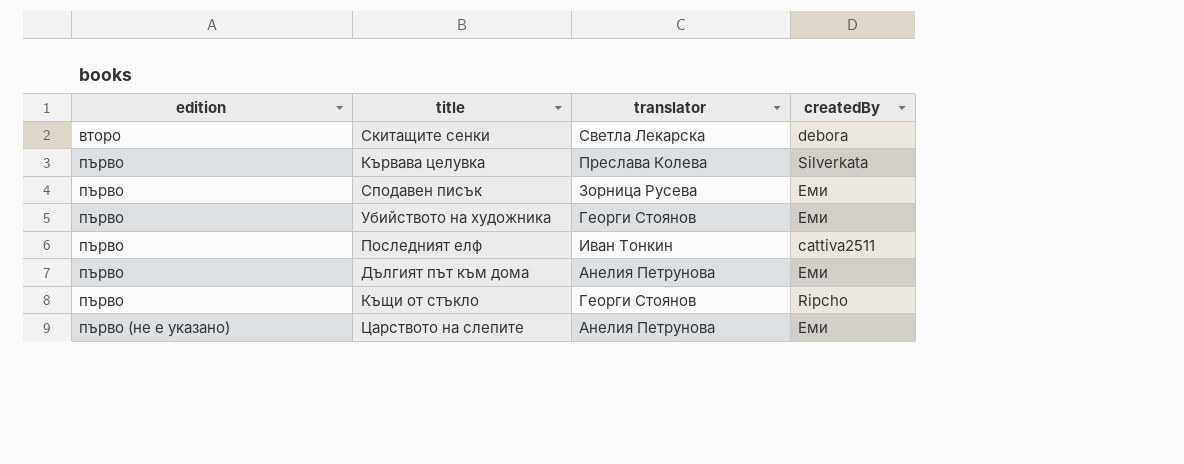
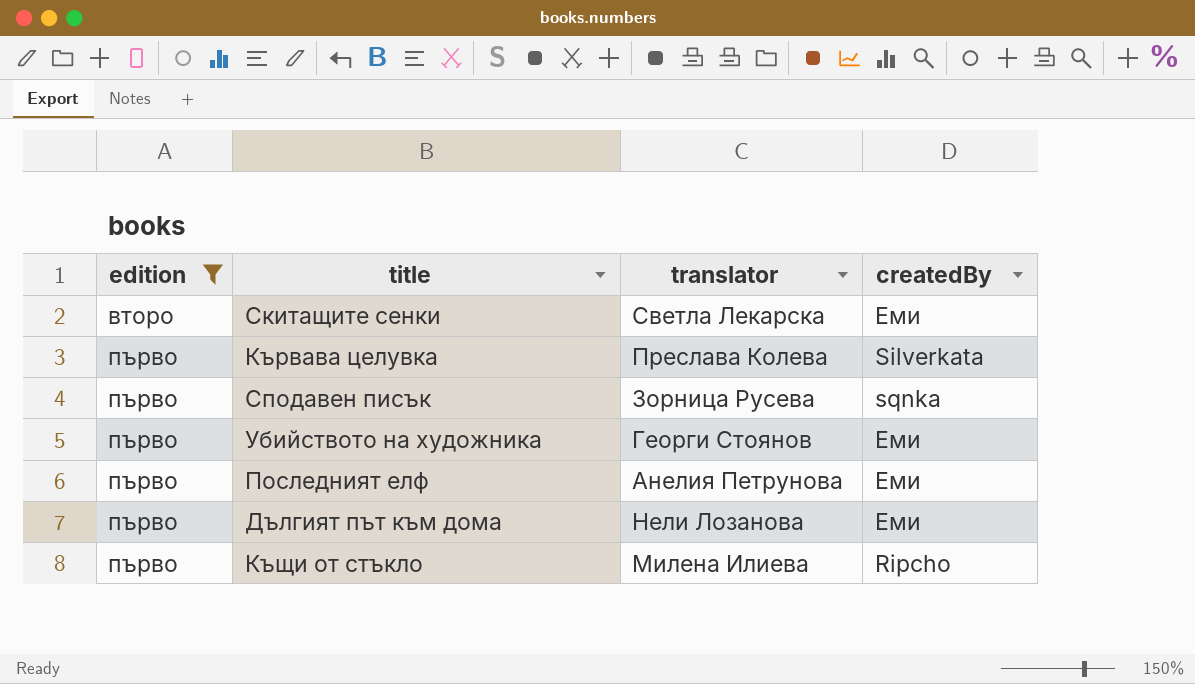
filter: none -> edition != първо (не е указано)
Скитащите сенки | createdBy: debora -> Еми
Сподавен писък | createdBy: Еми -> sqnka
Последният елф | translator: Иван Тонкин -> Анелия Петрунова
Последният елф | createdBy: cattiva2511 -> Еми
Дългият път към дома | translator: Анелия Петрунова -> Нели Лозанова
Къщи от стъкло | translator: Георги Стоянов -> Милена Илиева

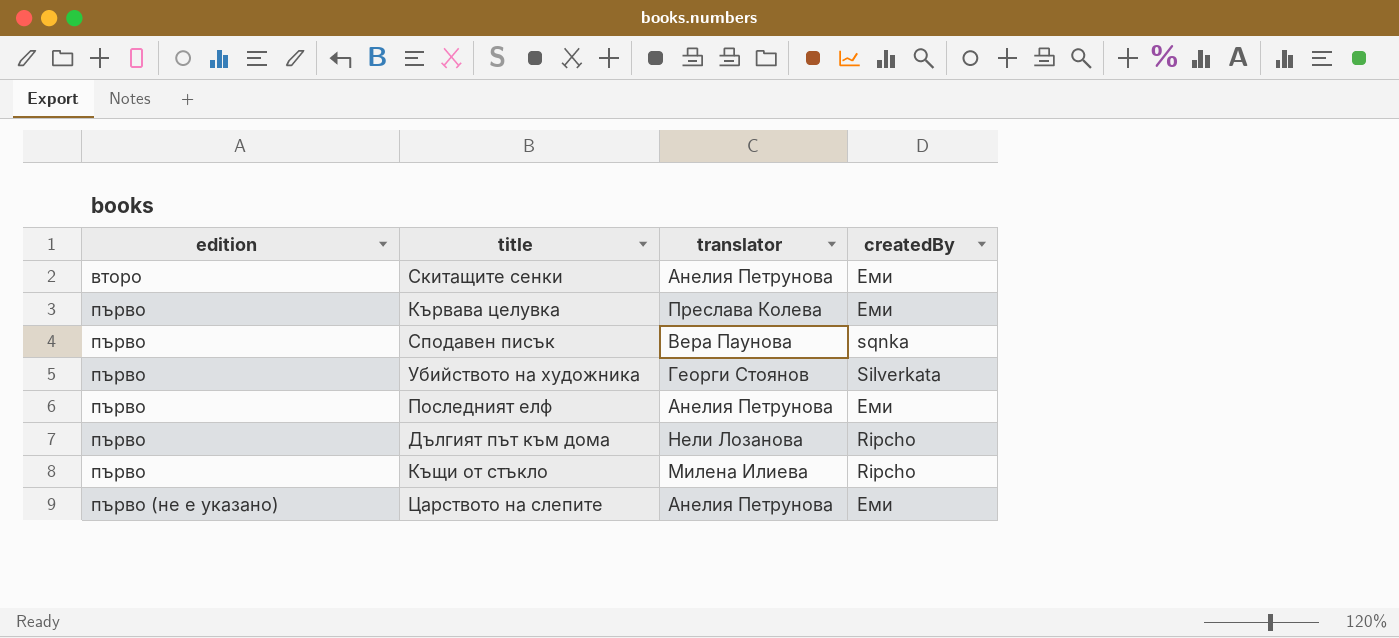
filter: edition != първо (не е указано) -> none
Скитащите сенки | translator: Светла Лекарска -> Анелия Петрунова
Кървава целувка | createdBy: Silverkata -> Еми
Сподавен писък | translator: Зорница Русева -> Вера Паунова
Убийството на художника | createdBy: Еми -> Silverkata
Дългият път към дома | createdBy: Еми -> Ripcho

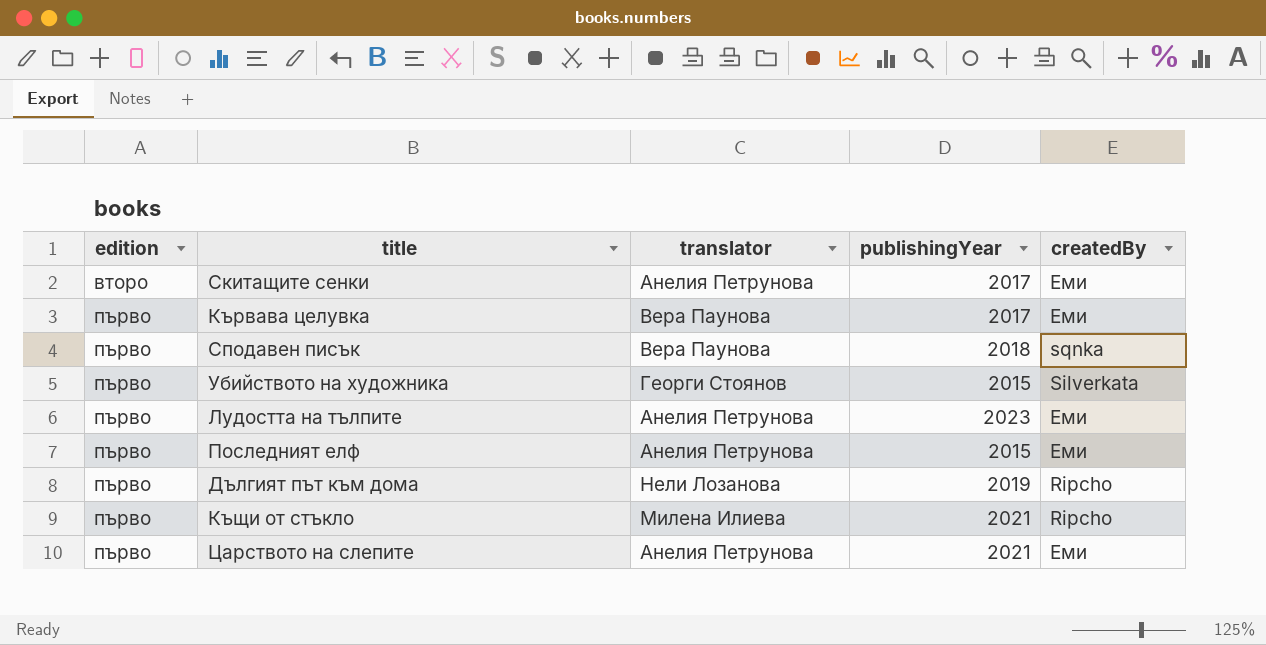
column publishingYear | position: none -> 4
Кървава целувка | translator: Преслава Колева -> Вера Паунова
row Лудостта на тълпите: none -> първо | Анелия Петрунова | 2023 | Еми
Царството на слепите | edition: първо (не е указано) -> първо

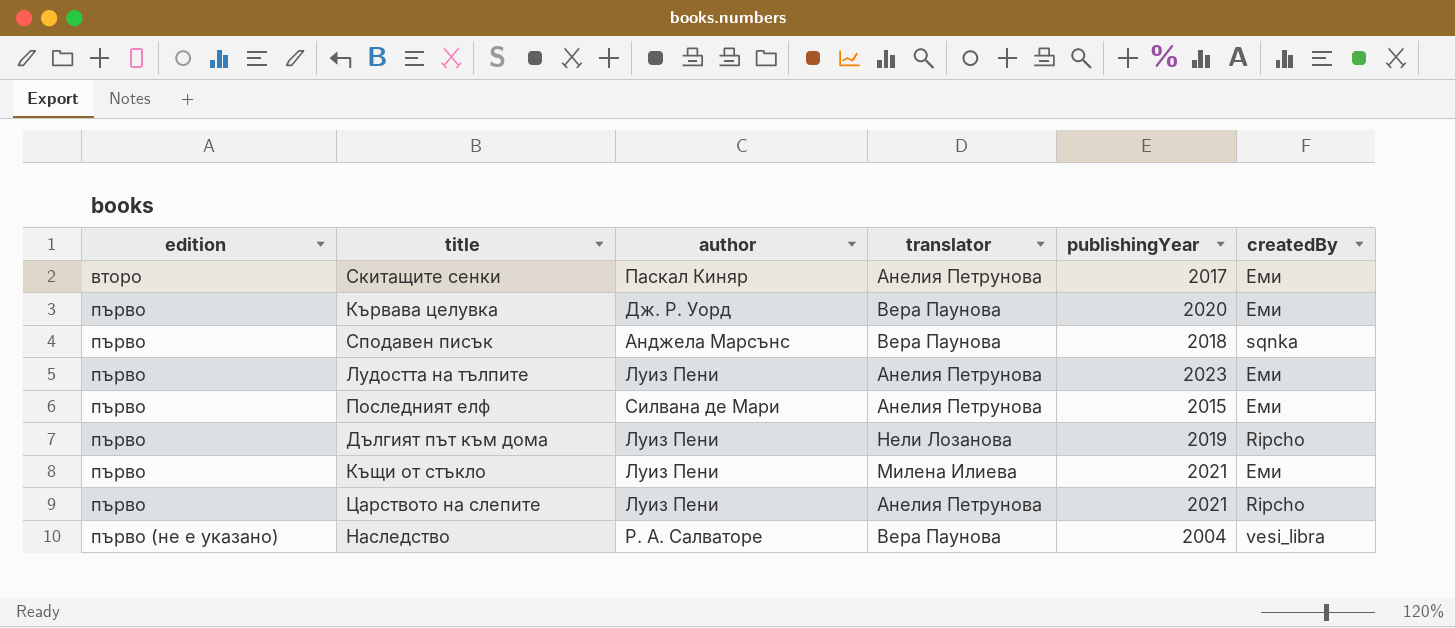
column author | position: none -> 3
row Убийството на художника: първо | Георги Стоянов | 2015 | Silverkata -> none
Кървава целувка | publishingYear: 2017 -> 2020
Къщи от стъкло | createdBy: Ripcho -> Еми
Царството на слепите | createdBy: Еми -> Ripcho
row Наследство: none -> първо (не е указано) | Р. А. Салваторе | Вера Паунова | 2004 | vesi_libra

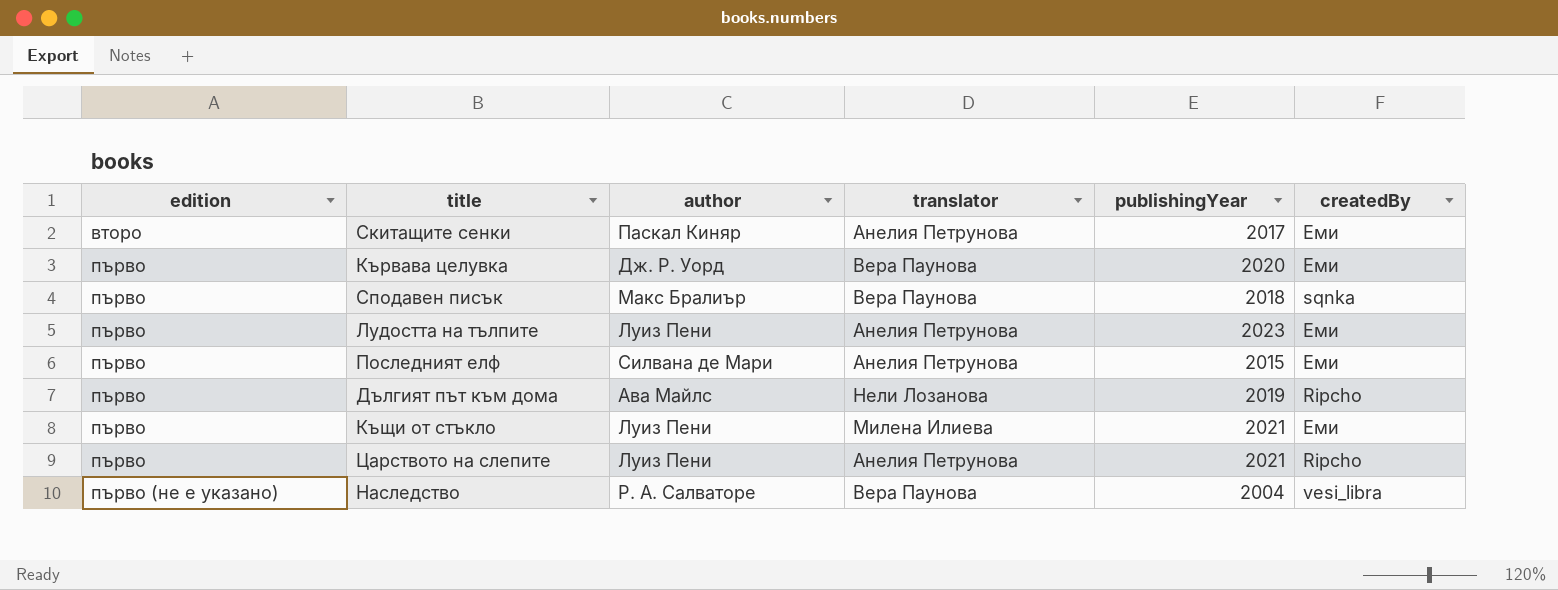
Сподавен писък | author: Анджела Марсънс -> Макс Бралиър
Дългият път към дома | author: Луиз Пени -> Ава Майлс

